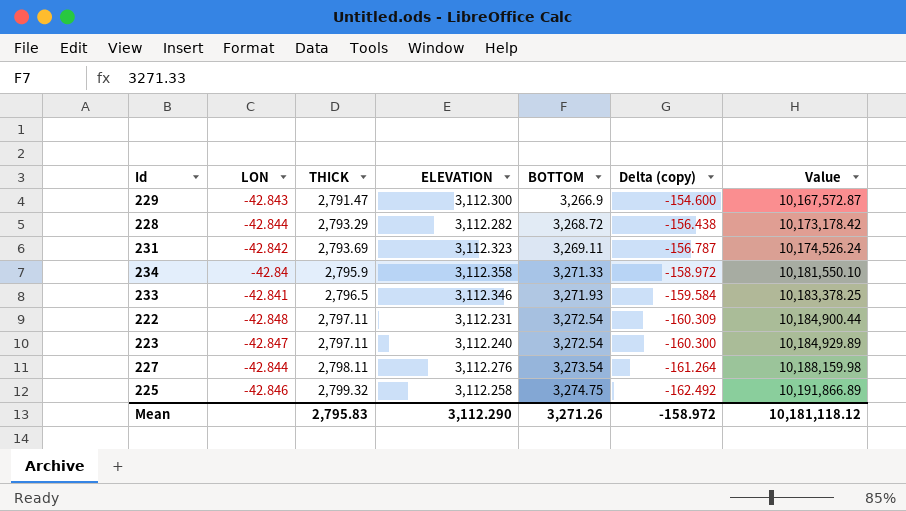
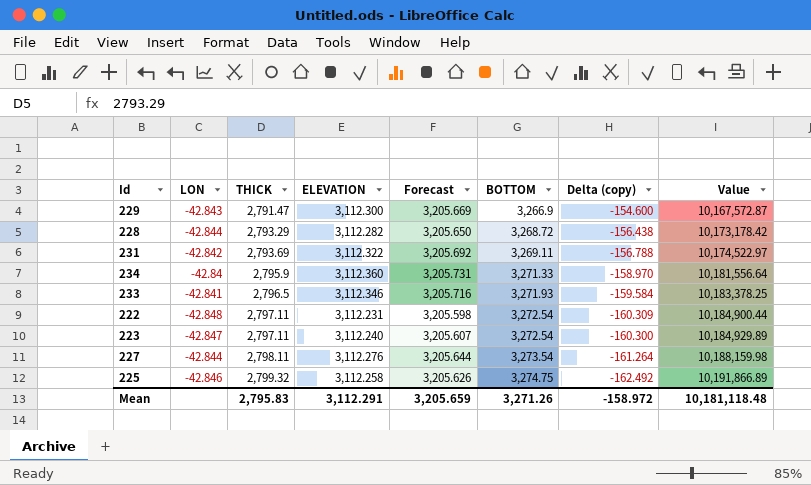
column Forecast | formula: none -> [ELEVATION] * 1.03
231 | ELEVATION: 3,112.323 -> 3,112.322
231 | Delta (copy): -156.787 -> -156.788
231 | Value: 10,174,526.24 -> 10,174,522.97
234 | ELEVATION: 3,112.358 -> 3,112.360
234 | Delta (copy): -158.972 -> -158.970
234 | Value: 10,181,550.10 -> 10,181,556.64
Mean | ELEVATION: 3,112.290 -> 3,112.291
Mean | Value: 10,181,118.12 -> 10,181,118.48

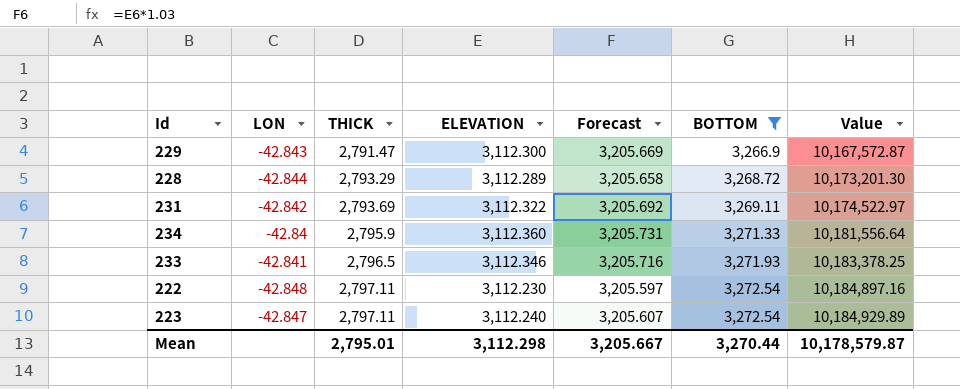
filter: none -> BOTTOM <= 3,272.54
column Delta (copy) | formula: [ELEVATION] - [BOTTOM] -> none
228 | ELEVATION: 3,112.282 -> 3,112.289
228 | Forecast: 3,205.650 -> 3,205.658
228 | Value: 10,173,178.42 -> 10,173,201.30
222 | ELEVATION: 3,112.231 -> 3,112.230
222 | Forecast: 3,205.598 -> 3,205.597
222 | Value: 10,184,900.44 -> 10,184,897.16
Mean | THICK: 2,795.83 -> 2,795.01
Mean | ELEVATION: 3,112.291 -> 3,112.298
Mean | Forecast: 3,205.659 -> 3,205.667
Mean | BOTTOM: 3,271.26 -> 3,270.44
Mean | Value: 10,181,118.48 -> 10,178,579.87

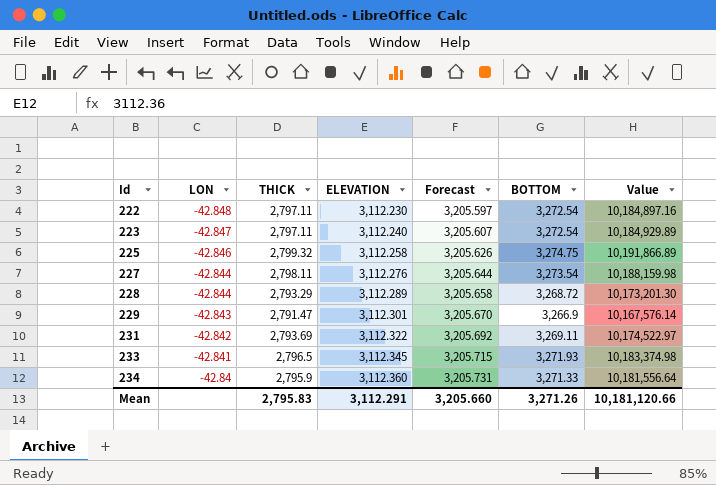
filter: BOTTOM <= 3,272.54 -> none
row order: THICK ascending -> Id ascending
229 | ELEVATION: 3,112.300 -> 3,112.301
229 | Forecast: 3,205.669 -> 3,205.670
229 | Value: 10,167,572.87 -> 10,167,576.14
233 | ELEVATION: 3,112.346 -> 3,112.345
233 | Forecast: 3,205.716 -> 3,205.715
233 | Value: 10,183,378.25 -> 10,183,374.98
Mean | THICK: 2,795.01 -> 2,795.83
Mean | ELEVATION: 3,112.298 -> 3,112.291
Mean | Forecast: 3,205.667 -> 3,205.660
Mean | BOTTOM: 3,270.44 -> 3,271.26
Mean | Value: 10,178,579.87 -> 10,181,120.66

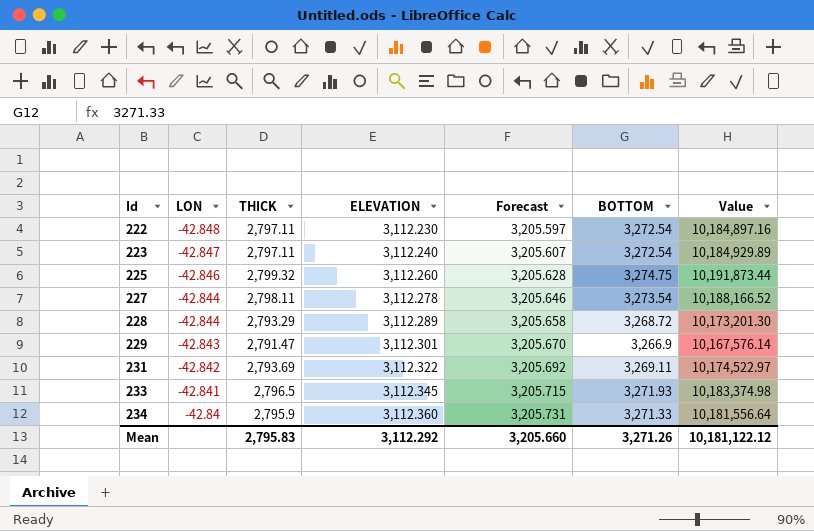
225 | ELEVATION: 3,112.258 -> 3,112.260
225 | Forecast: 3,205.626 -> 3,205.628
225 | Value: 10,191,866.89 -> 10,191,873.44
227 | ELEVATION: 3,112.276 -> 3,112.278
227 | Forecast: 3,205.644 -> 3,205.646
227 | Value: 10,188,159.98 -> 10,188,166.52
Mean | ELEVATION: 3,112.291 -> 3,112.292
Mean | Value: 10,181,120.66 -> 10,181,122.12

